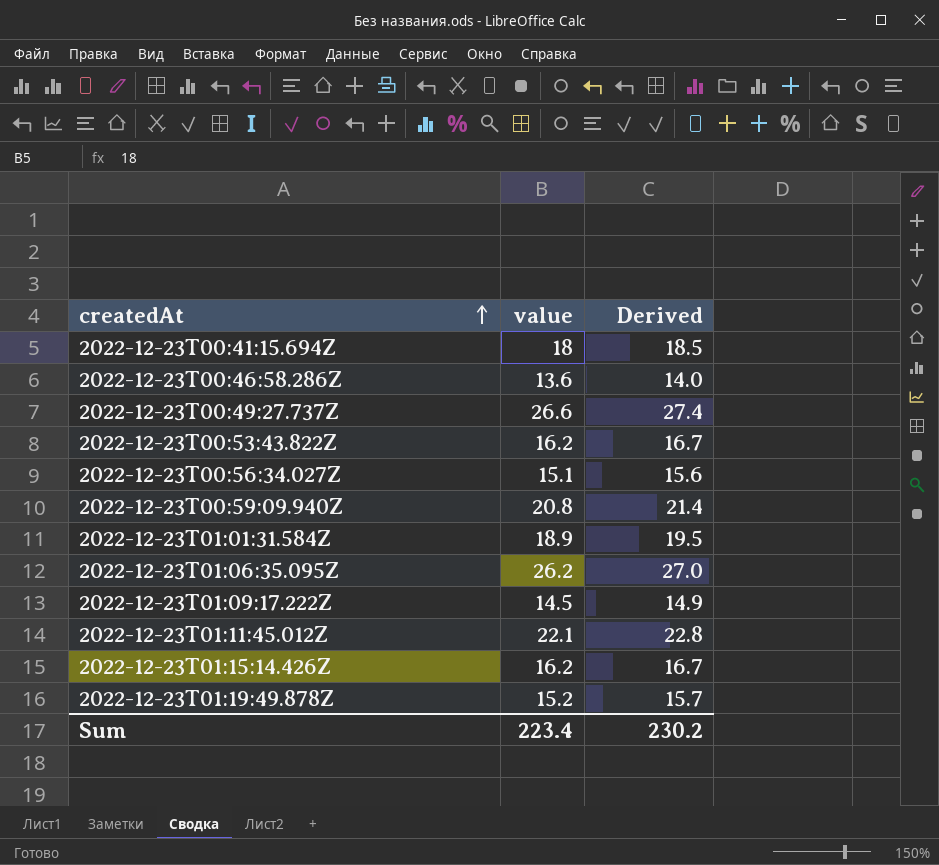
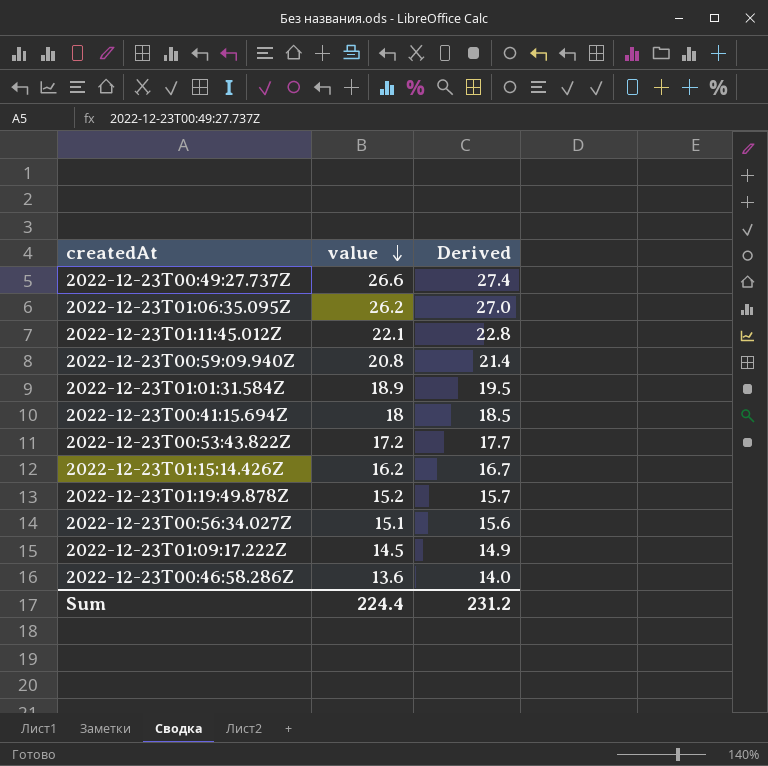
row order: createdAt ascending -> value descending
2022-12-23T00:53:43.822Z | value: 16.2 -> 17.2
2022-12-23T00:53:43.822Z | Derived: 16.7 -> 17.7
Sum | value: 223.4 -> 224.4
Sum | Derived: 230.2 -> 231.2

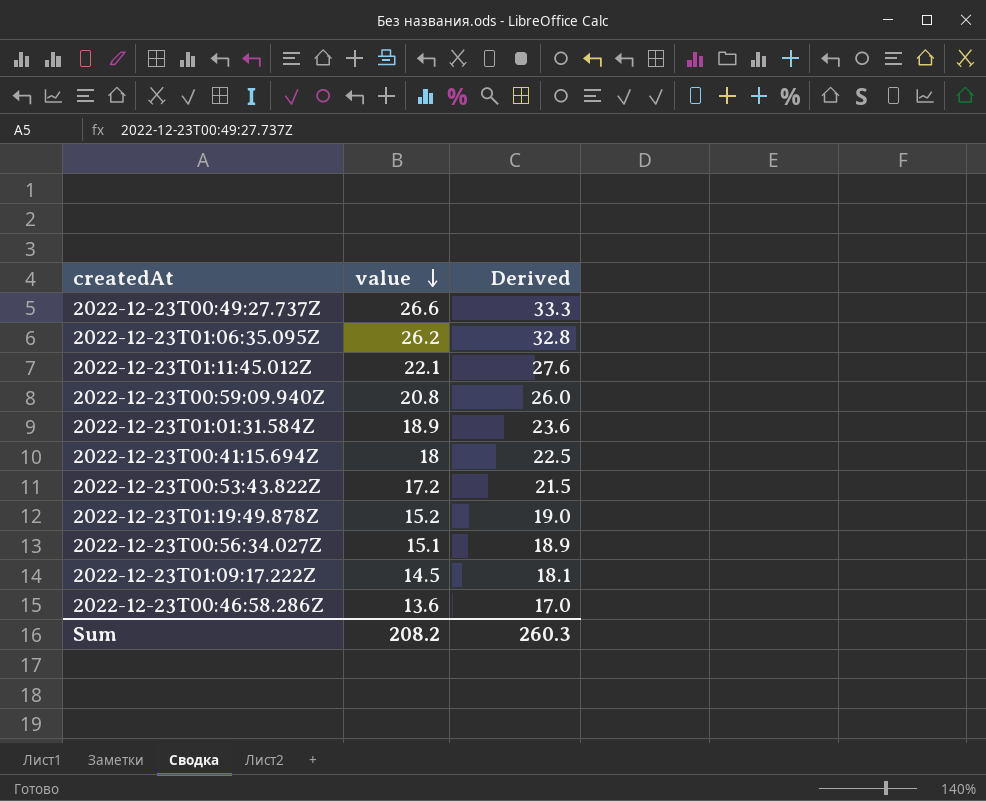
column Derived | formula: [value] * 1.03 -> [value] * 1.25
row 2022-12-23T01:15:14.426Z: 16.2 | 16.7 -> none
Sum | value: 224.4 -> 208.2
Sum | Derived: 231.2 -> 260.3

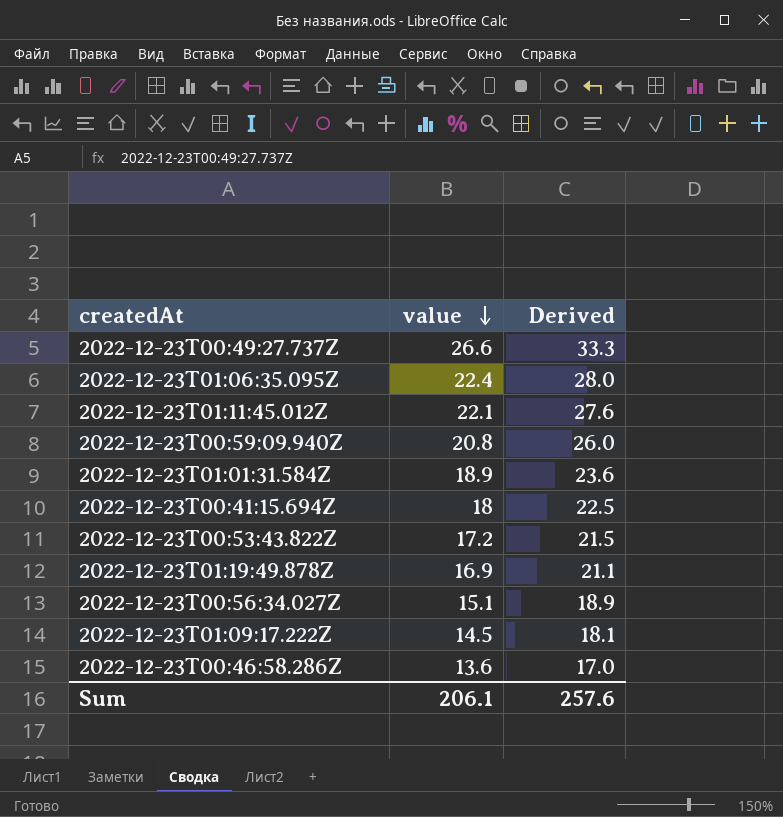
2022-12-23T01:06:35.095Z | value: 26.2 -> 22.4
2022-12-23T01:06:35.095Z | Derived: 32.8 -> 28.0
2022-12-23T01:19:49.878Z | value: 15.2 -> 16.9
2022-12-23T01:19:49.878Z | Derived: 19.0 -> 21.1
Sum | value: 208.2 -> 206.1
Sum | Derived: 260.3 -> 257.6

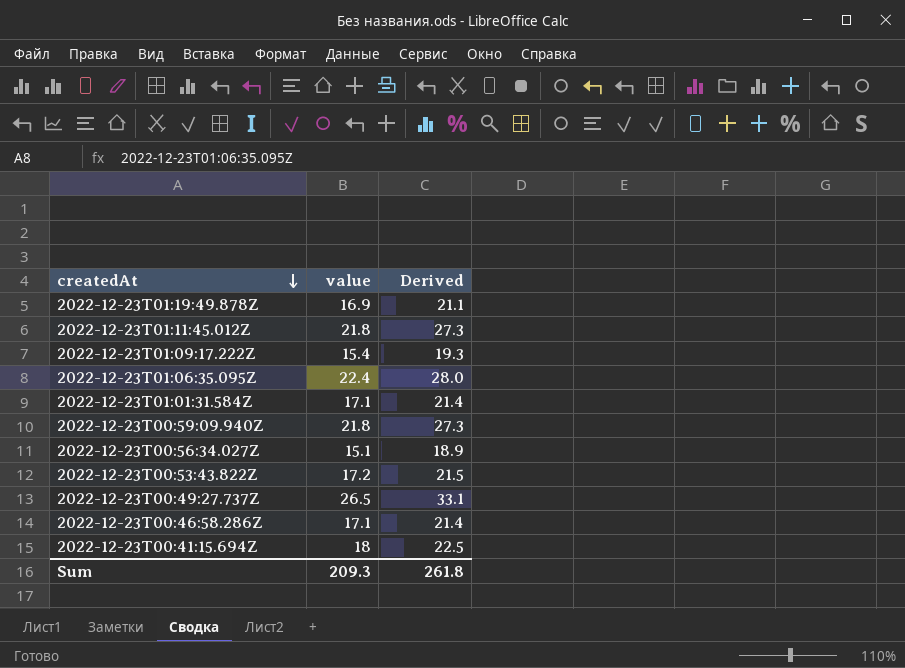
row order: value descending -> createdAt descending
2022-12-23T01:11:45.012Z | value: 22.1 -> 21.8
2022-12-23T01:11:45.012Z | Derived: 27.6 -> 27.3
2022-12-23T01:09:17.222Z | value: 14.5 -> 15.4
2022-12-23T01:09:17.222Z | Derived: 18.1 -> 19.3
2022-12-23T01:01:31.584Z | value: 18.9 -> 17.1
2022-12-23T01:01:31.584Z | Derived: 23.6 -> 21.4
2022-12-23T00:59:09.940Z | value: 20.8 -> 21.8
2022-12-23T00:59:09.940Z | Derived: 26.0 -> 27.3
2022-12-23T00:49:27.737Z | value: 26.6 -> 26.5
2022-12-23T00:49:27.737Z | Derived: 33.3 -> 33.1
2022-12-23T00:46:58.286Z | value: 13.6 -> 17.1
2022-12-23T00:46:58.286Z | Derived: 17.0 -> 21.4
Sum | value: 206.1 -> 209.3
Sum | Derived: 257.6 -> 261.8

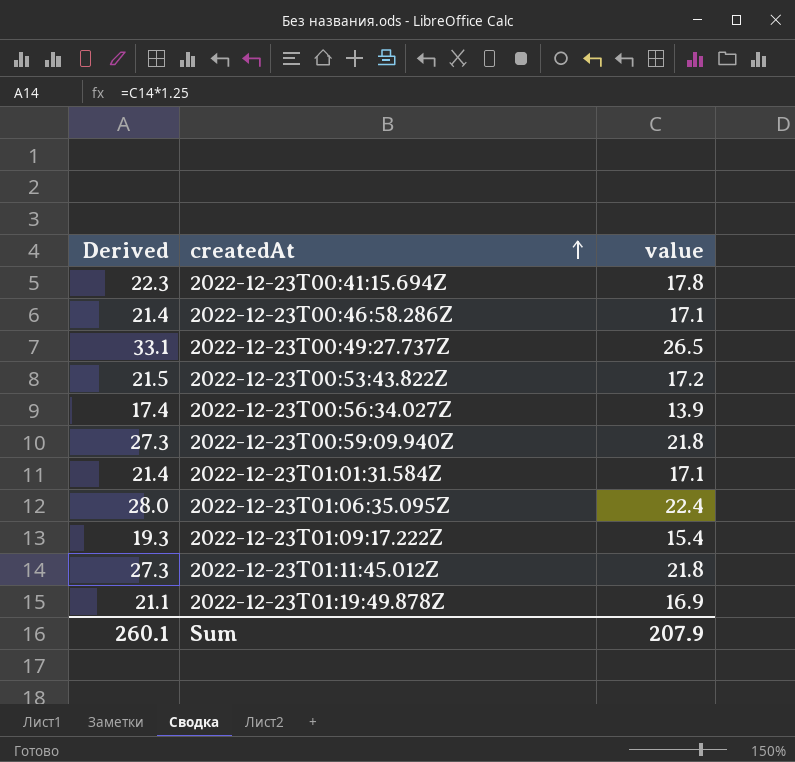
row order: createdAt descending -> createdAt ascending
column Derived | position: 3 -> 1
2022-12-23T00:41:15.694Z | Derived: 22.5 -> 22.3
2022-12-23T00:41:15.694Z | value: 18 -> 17.8
2022-12-23T00:56:34.027Z | Derived: 18.9 -> 17.4
2022-12-23T00:56:34.027Z | value: 15.1 -> 13.9
Sum | Derived: 261.8 -> 260.1
Sum | value: 209.3 -> 207.9

